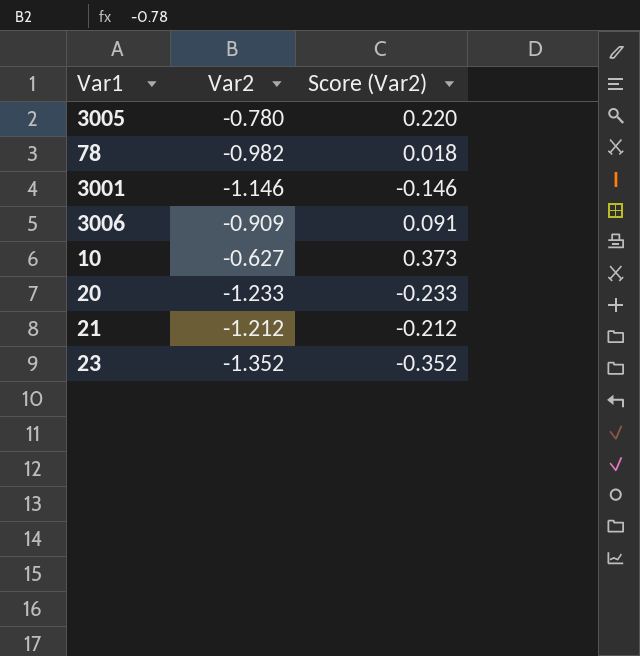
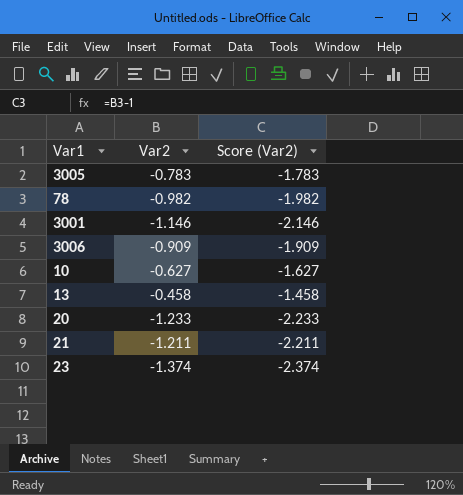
column Score (Var2) | formula: [Var2] + 1 -> [Var2] - 1
3005 | Var2: -0.780 -> -0.783
row 13: none -> -0.458 | -1.458
21 | Var2: -1.212 -> -1.211
23 | Var2: -1.352 -> -1.374

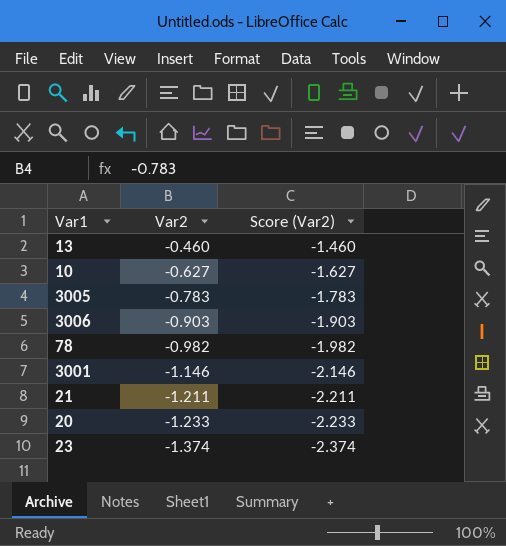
row order: none -> Var2 descending
13 | Var2: -0.458 -> -0.460
13 | Score (Var2): -1.458 -> -1.460
3006 | Var2: -0.909 -> -0.903
3006 | Score (Var2): -1.909 -> -1.903

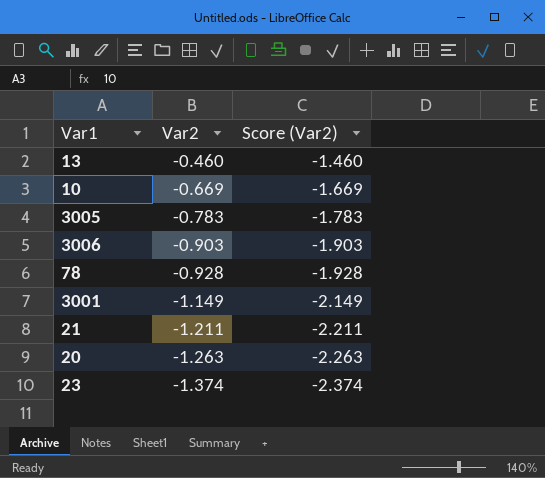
10 | Var2: -0.627 -> -0.669
10 | Score (Var2): -1.627 -> -1.669
78 | Var2: -0.982 -> -0.928
78 | Score (Var2): -1.982 -> -1.928
3001 | Var2: -1.146 -> -1.149
3001 | Score (Var2): -2.146 -> -2.149
20 | Var2: -1.233 -> -1.263
20 | Score (Var2): -2.233 -> -2.263

